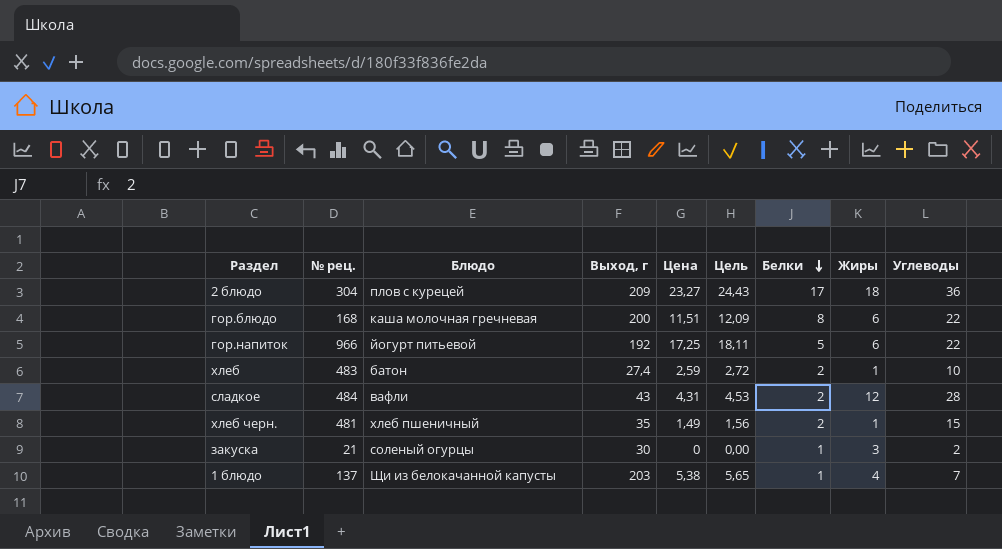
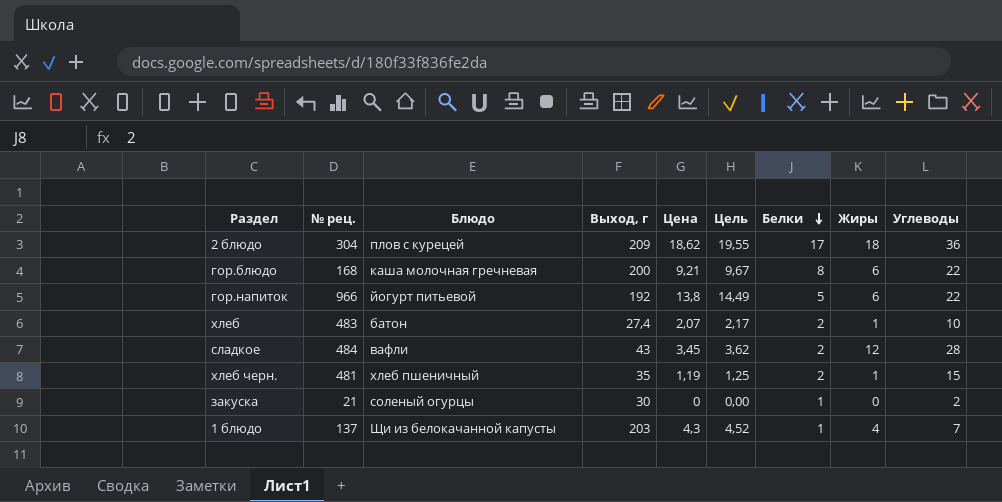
2 блюдо | Цена: 23,27 -> 18,62
2 блюдо | Цель: 24,43 -> 19,55
гор.блюдо | Цена: 11,51 -> 9,21
гор.блюдо | Цель: 12,09 -> 9,67
гор.напиток | Цена: 17,25 -> 13,8
гор.напиток | Цель: 18,11 -> 14,49
хлеб | Цена: 2,59 -> 2,07
хлеб | Цель: 2,72 -> 2,17
сладкое | Цена: 4,31 -> 3,45
сладкое | Цель: 4,53 -> 3,62
хлеб черн. | Цена: 1,49 -> 1,19
хлеб черн. | Цель: 1,56 -> 1,25
закуска | Жиры: 3 -> 0
1 блюдо | Цена: 5,38 -> 4,3
1 блюдо | Цель: 5,65 -> 4,52

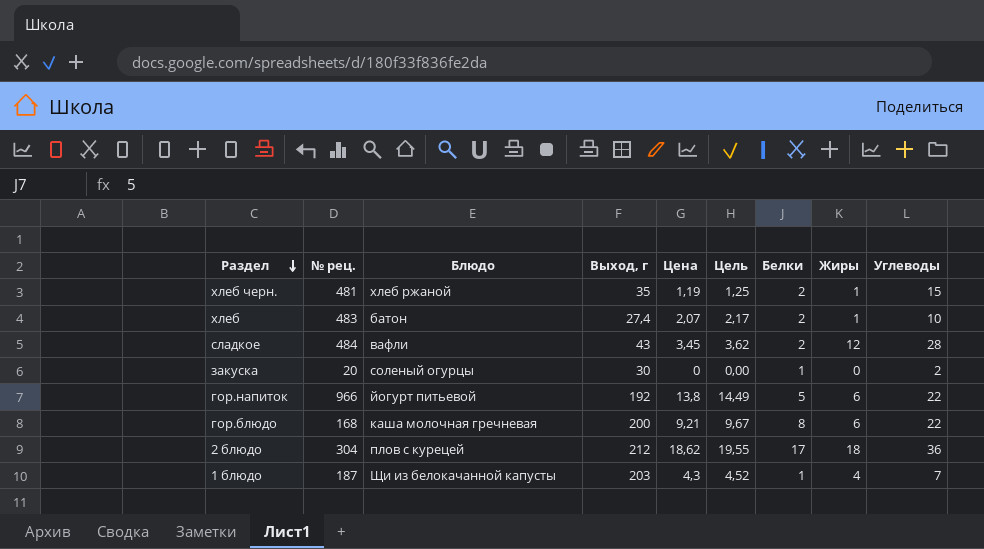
row order: Белки descending -> Раздел descending
хлеб черн. | Блюдо: хлеб пшеничный -> хлеб ржаной
закуска | № рец.: 21 -> 20
2 блюдо | Выход, г: 209 -> 212
1 блюдо | № рец.: 137 -> 187

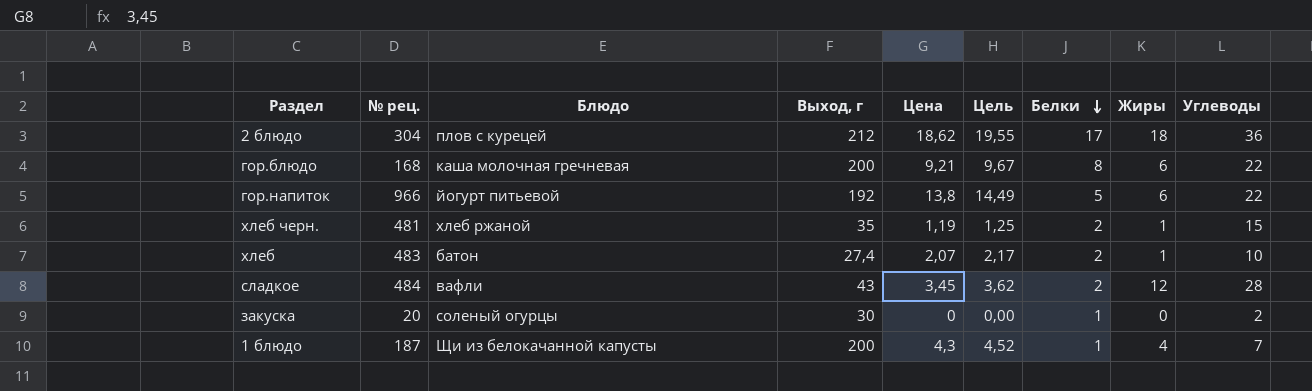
row order: Раздел descending -> Белки descending
1 блюдо | Выход, г: 203 -> 200

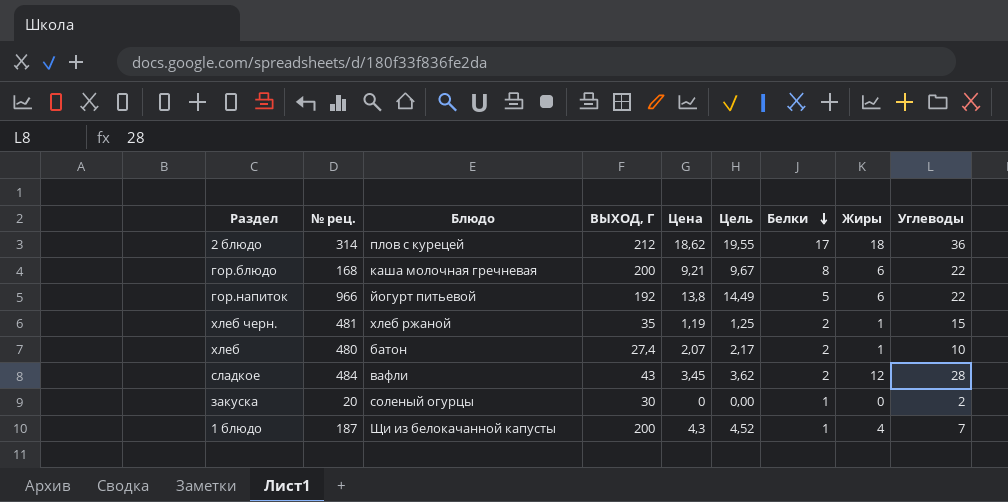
column name: Выход, г -> ВЫХОД, Г
2 блюдо | № рец.: 304 -> 314
хлеб | № рец.: 483 -> 480

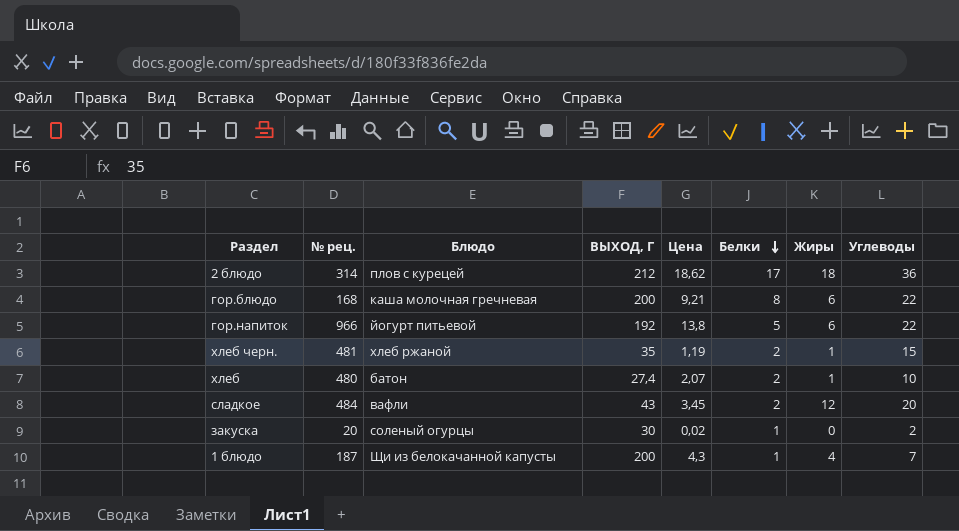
column Цель | formula: [Цена] * 1,05 -> none
сладкое | Углеводы: 28 -> 20
закуска | Цена: 0 -> 0,02

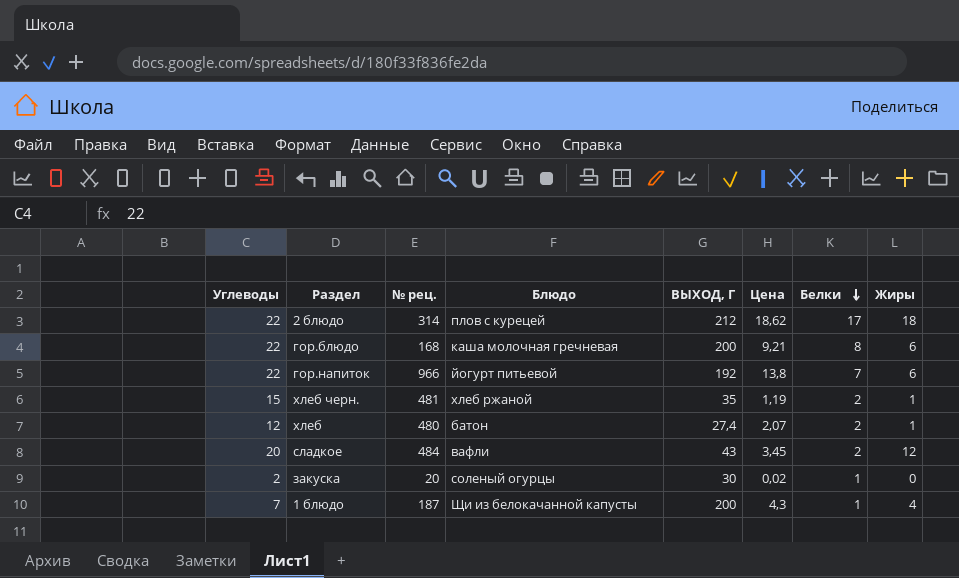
column Углеводы | position: 8 -> 1
2 блюдо | Углеводы: 36 -> 22
гор.напиток | Белки: 5 -> 7
хлеб | Углеводы: 10 -> 12

